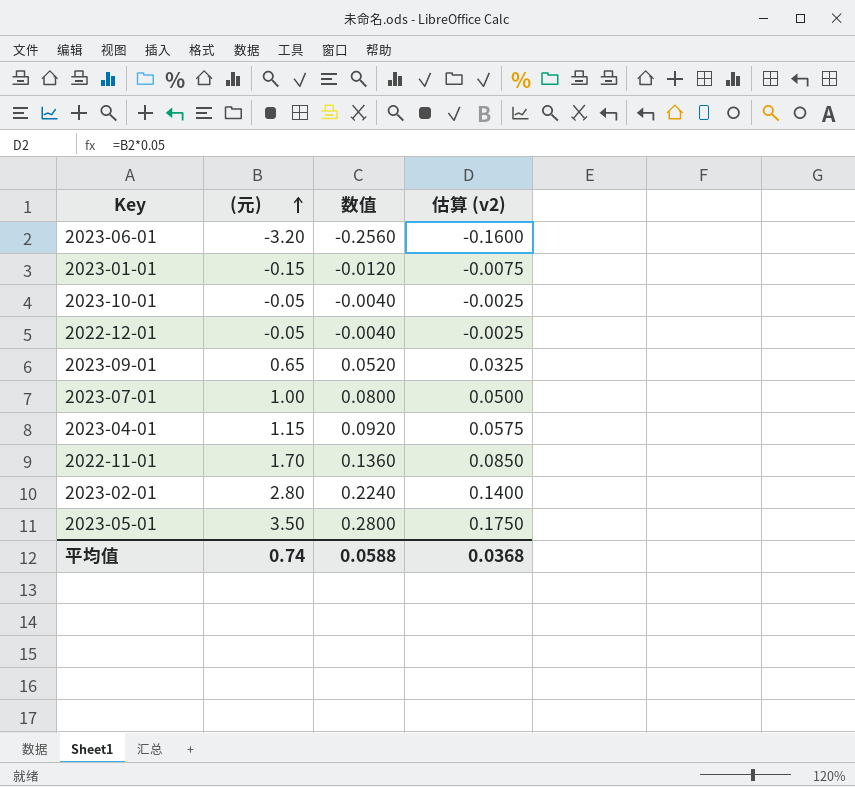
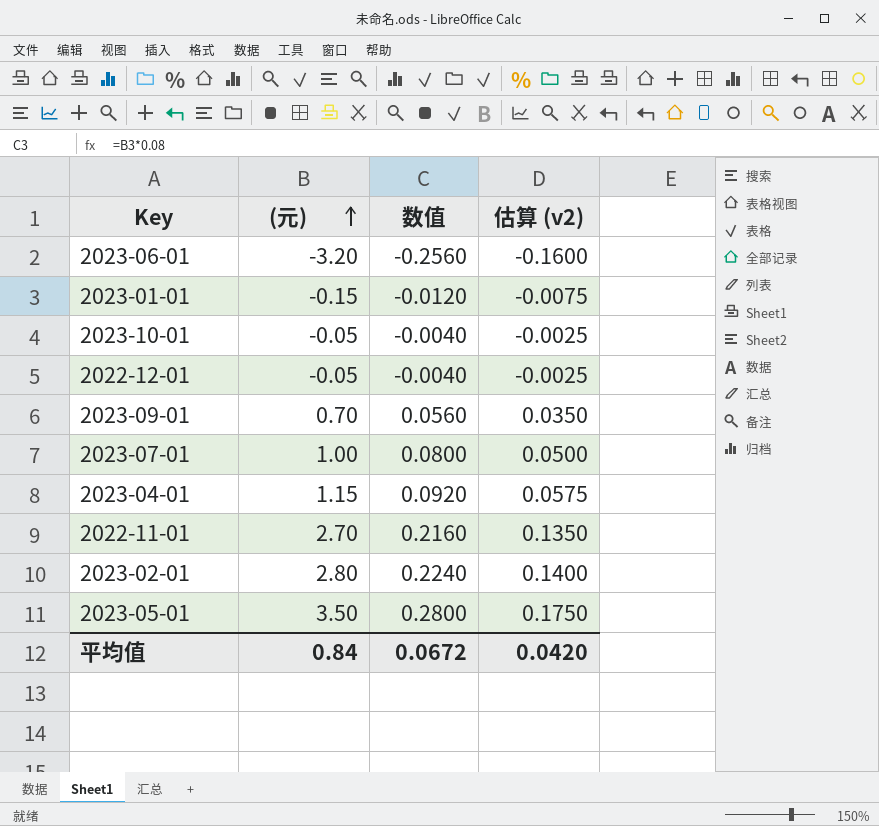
2023-09-01 | (元): 0.65 -> 0.70
2023-09-01 | 数值: 0.0520 -> 0.0560
2023-09-01 | 估算 (v2): 0.0325 -> 0.0350
2022-11-01 | (元): 1.70 -> 2.70
2022-11-01 | 数值: 0.1360 -> 0.2160
2022-11-01 | 估算 (v2): 0.0850 -> 0.1350
平均值 | (元): 0.74 -> 0.84
平均值 | 数值: 0.0588 -> 0.0672
平均值 | 估算 (v2): 0.0368 -> 0.0420

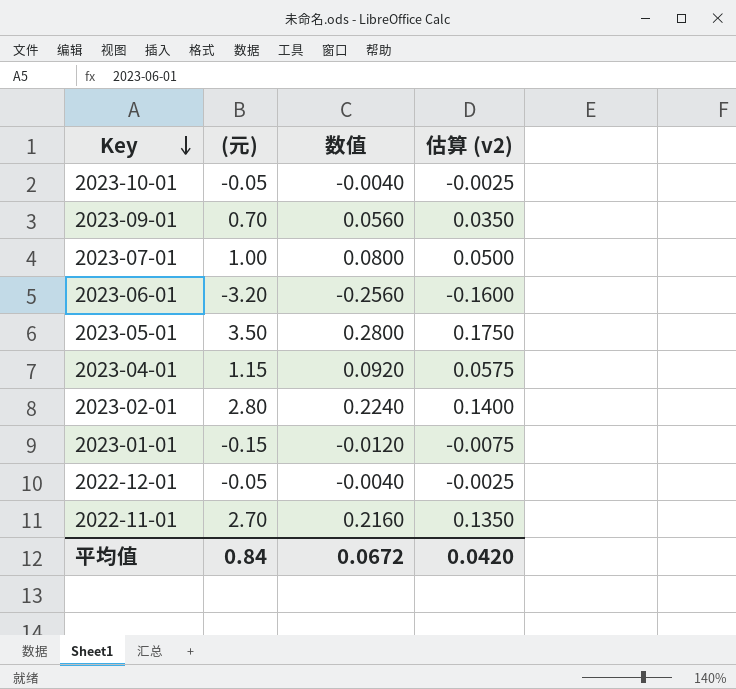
row order: (元) ascending -> Key descending

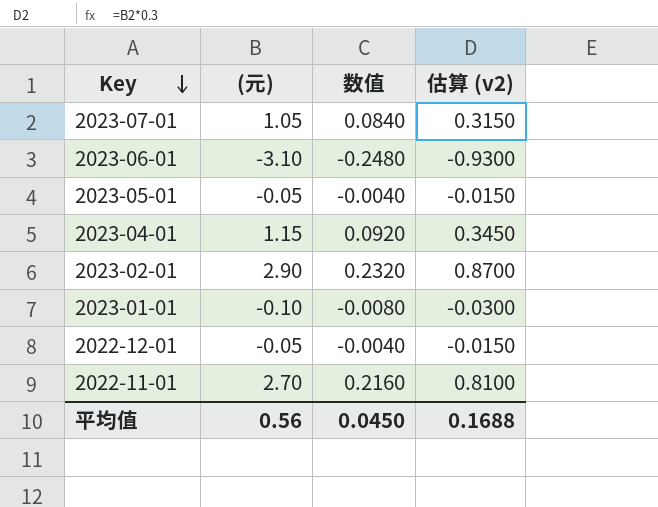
column 估算 (v2) | formula: [(元)] * 0.05 -> [(元)] * 0.3
row 2023-10-01: -0.05 | -0.0040 | -0.0025 -> none
row 2023-09-01: 0.70 | 0.0560 | 0.0350 -> none
2023-07-01 | (元): 1.00 -> 1.05
2023-07-01 | 数值: 0.0800 -> 0.0840
2023-06-01 | (元): -3.20 -> -3.10
2023-06-01 | 数值: -0.2560 -> -0.2480
2023-05-01 | (元): 3.50 -> -0.05
2023-05-01 | 数值: 0.2800 -> -0.0040
2023-02-01 | (元): 2.80 -> 2.90
2023-02-01 | 数值: 0.2240 -> 0.2320
2023-01-01 | (元): -0.15 -> -0.10
2023-01-01 | 数值: -0.0120 -> -0.0080
平均值 | (元): 0.84 -> 0.56
平均值 | 数值: 0.0672 -> 0.0450
平均值 | 估算 (v2): 0.0420 -> 0.1688

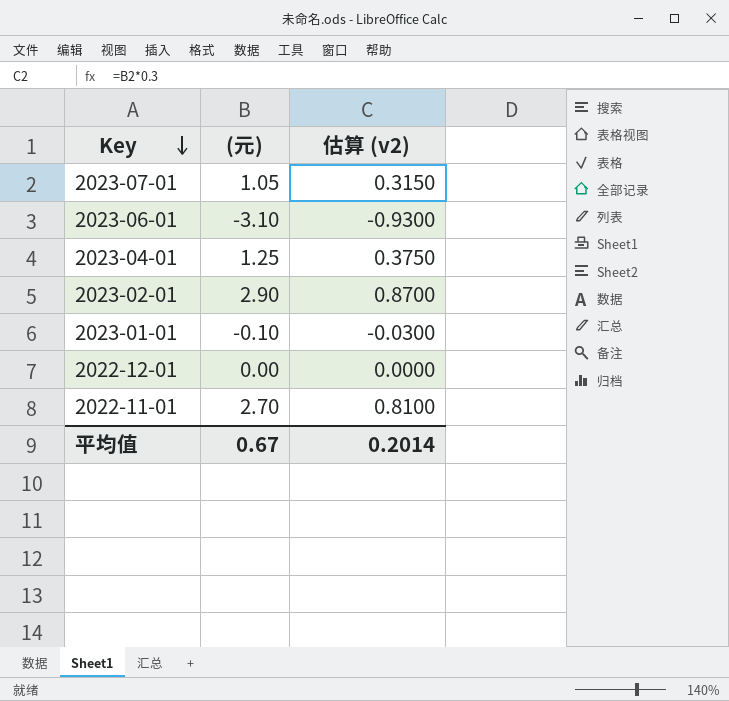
column 数值 | formula: [(元)] * 0.08 -> none
row 2023-05-01: -0.05 | -0.0040 | -0.0150 -> none
2023-04-01 | (元): 1.15 -> 1.25
2023-04-01 | 估算 (v2): 0.3450 -> 0.3750
2022-12-01 | (元): -0.05 -> 0.00
2022-12-01 | 估算 (v2): -0.0150 -> 0.0000
平均值 | (元): 0.56 -> 0.67
平均值 | 估算 (v2): 0.1688 -> 0.2014

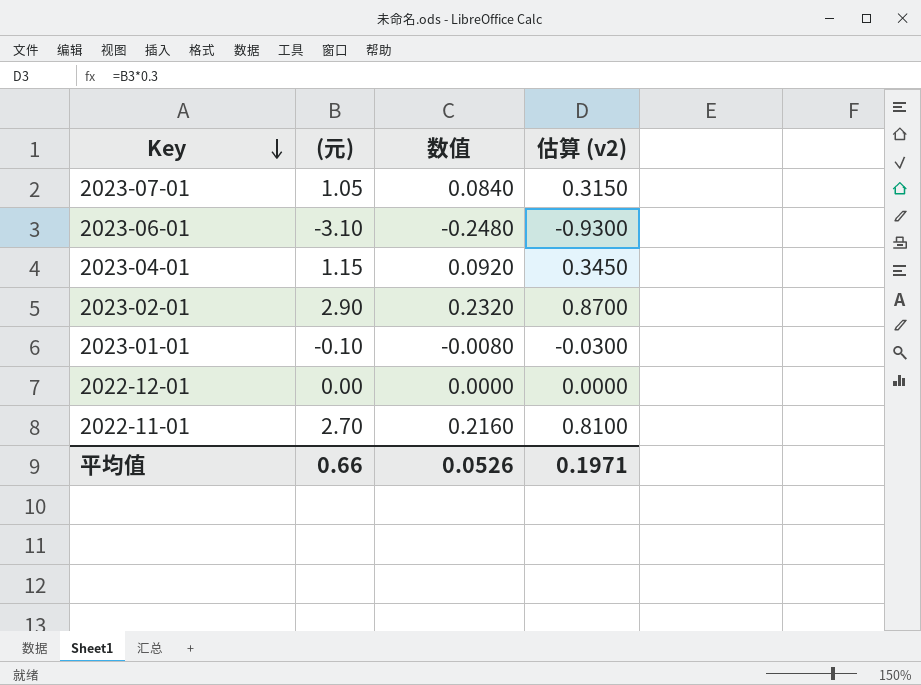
column 数值 | formula: none -> [(元)] * 0.08
2023-04-01 | (元): 1.25 -> 1.15
2023-04-01 | 估算 (v2): 0.3750 -> 0.3450
平均值 | (元): 0.67 -> 0.66
平均值 | 估算 (v2): 0.2014 -> 0.1971

